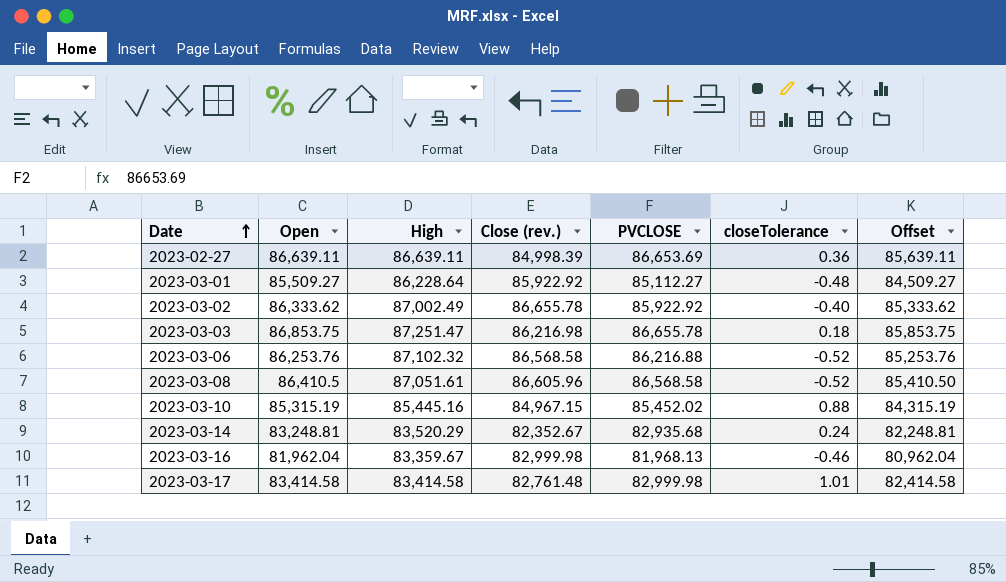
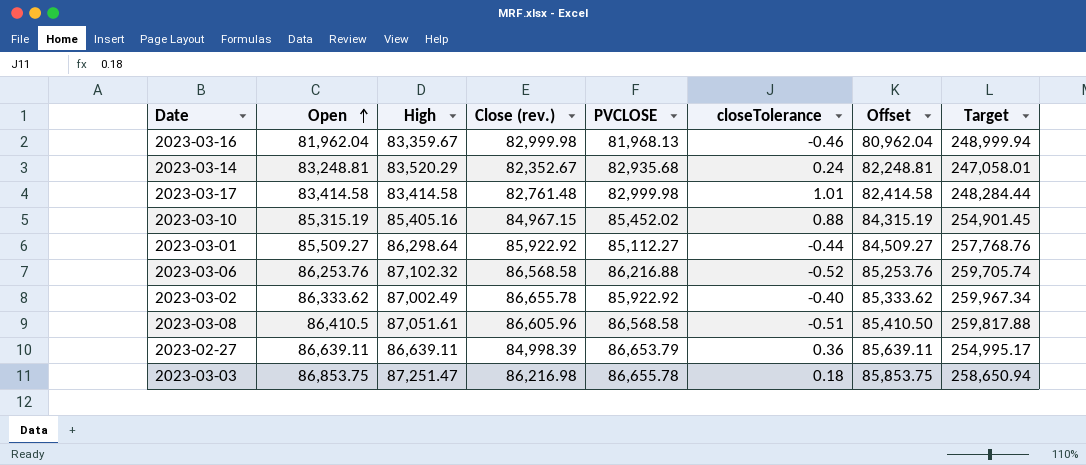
row order: Date ascending -> Open ascending
column Target | formula: none -> [Close (rev.)] * 3
2023-03-10 | High: 85,445.16 -> 85,405.16
2023-03-01 | High: 86,228.64 -> 86,298.64
2023-03-01 | closeTolerance: -0.48 -> -0.44
2023-03-08 | closeTolerance: -0.52 -> -0.51
2023-02-27 | PVCLOSE: 86,653.69 -> 86,653.79

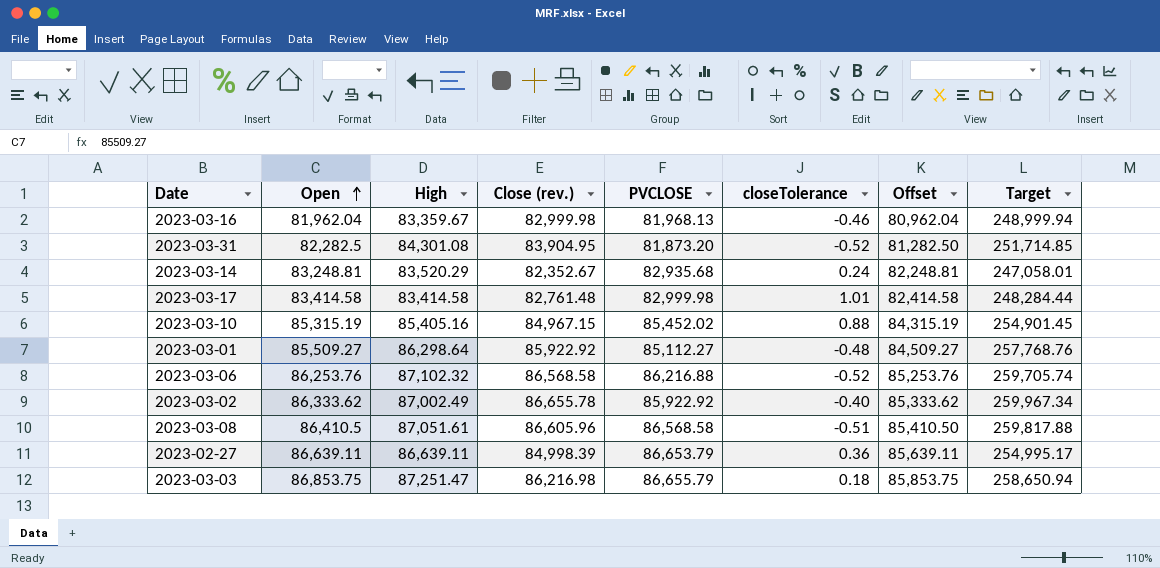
row 2023-03-31: none -> 82,282.5 | 84,301.08 | 83,904.95 | 81,873.20 | -0.52 | 81,282.50 | 251,714.85
2023-03-01 | closeTolerance: -0.44 -> -0.48
2023-03-03 | PVCLOSE: 86,655.78 -> 86,655.79

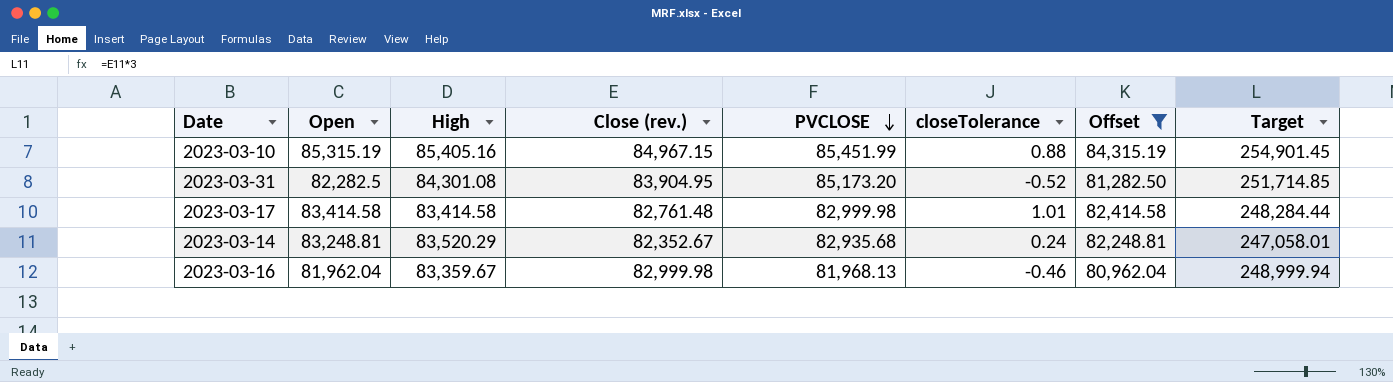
filter: none -> Offset <= 84,315.19
row order: Open ascending -> PVCLOSE descending
2023-03-10 | PVCLOSE: 85,452.02 -> 85,451.99
2023-03-31 | PVCLOSE: 81,873.20 -> 85,173.20

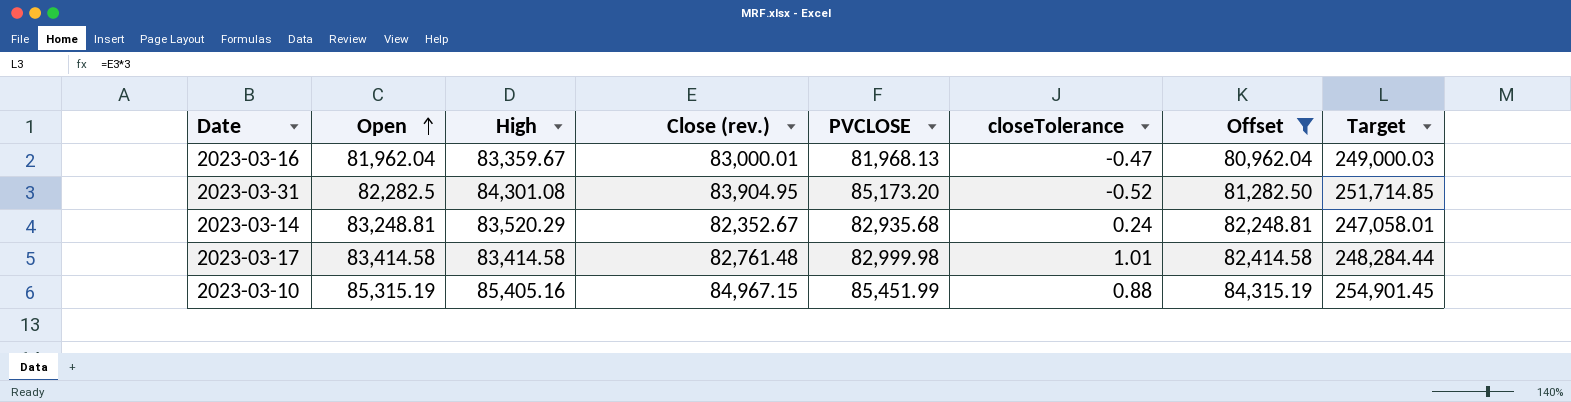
row order: PVCLOSE descending -> Open ascending
2023-03-16 | Close (rev.): 82,999.98 -> 83,000.01
2023-03-16 | closeTolerance: -0.46 -> -0.47
2023-03-16 | Target: 248,999.94 -> 249,000.03

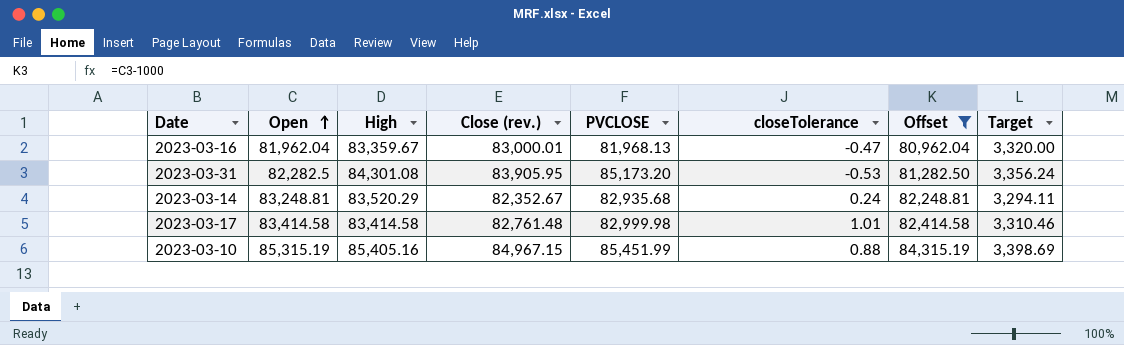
column Target | formula: [Close (rev.)] * 3 -> [Close (rev.)] * 0.04
2023-03-31 | Close (rev.): 83,904.95 -> 83,905.95
2023-03-31 | closeTolerance: -0.52 -> -0.53

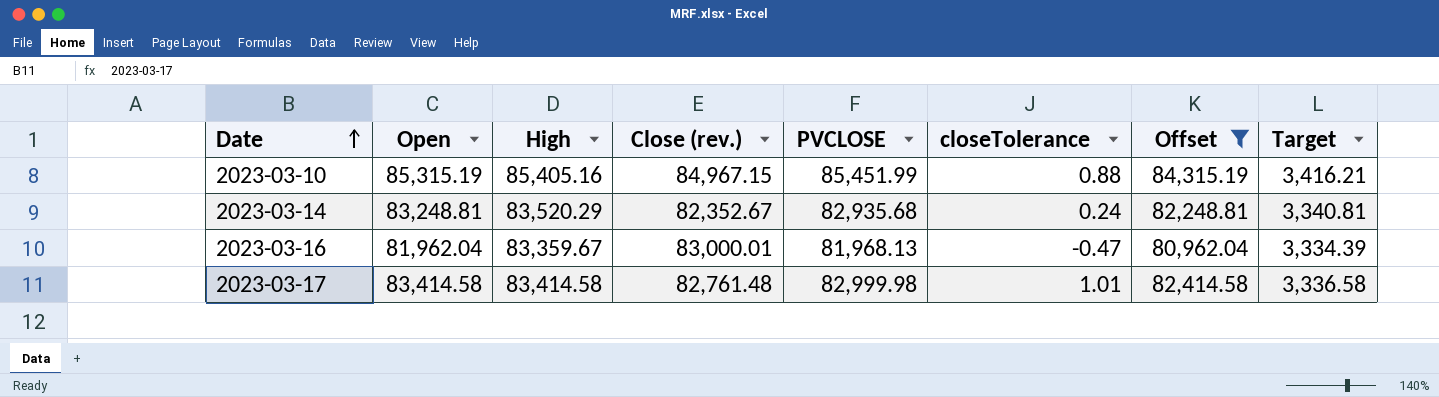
row order: Open ascending -> Date ascending
column Target | formula: [Close (rev.)] * 0.04 -> [High] * 0.04
row 2023-03-31: 82,282.5 | 84,301.08 | 83,905.95 | 85,173.20 | -0.53 | 81,282.50 | 3,356.24 -> none

